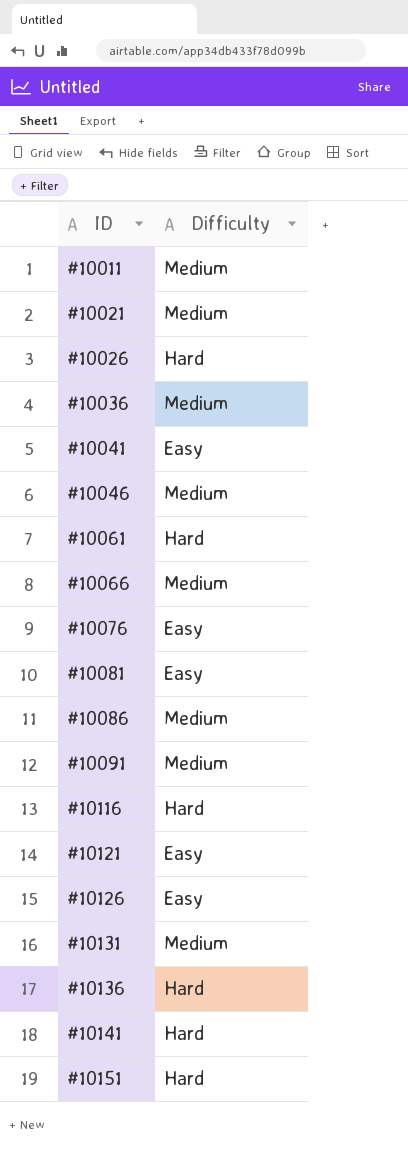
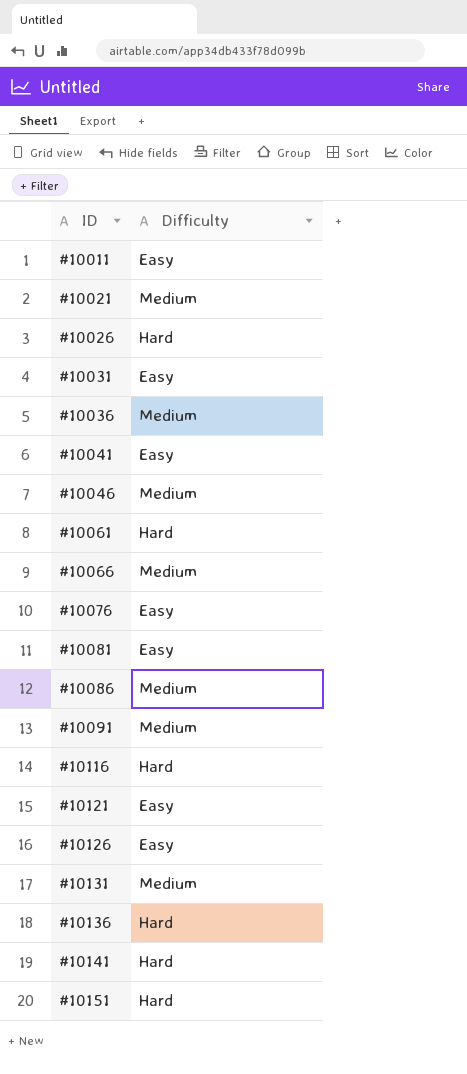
#10011 | Difficulty: Medium -> Easy
row #10031: none -> Easy

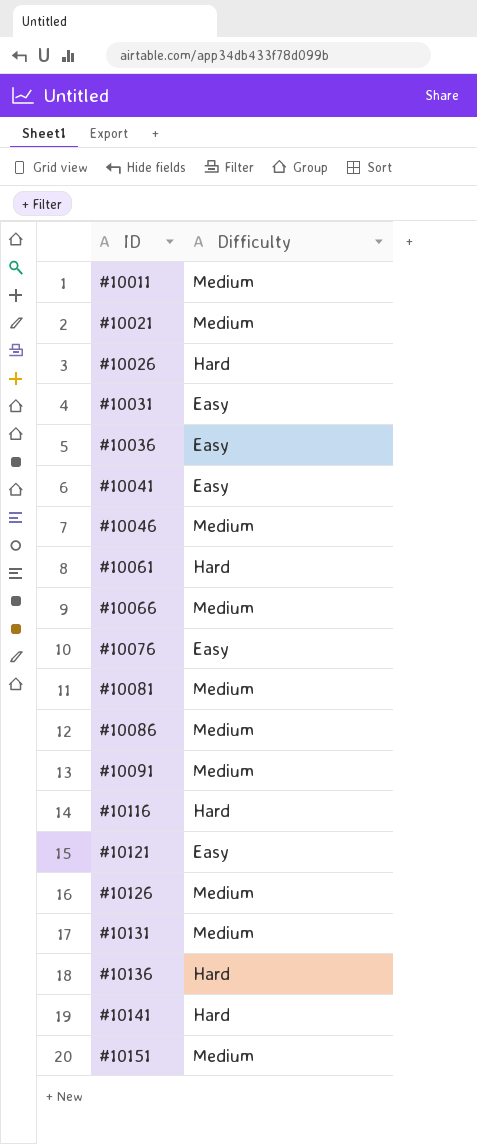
#10011 | Difficulty: Easy -> Medium
#10036 | Difficulty: Medium -> Easy
#10081 | Difficulty: Easy -> Medium
#10126 | Difficulty: Easy -> Medium
#10151 | Difficulty: Hard -> Medium

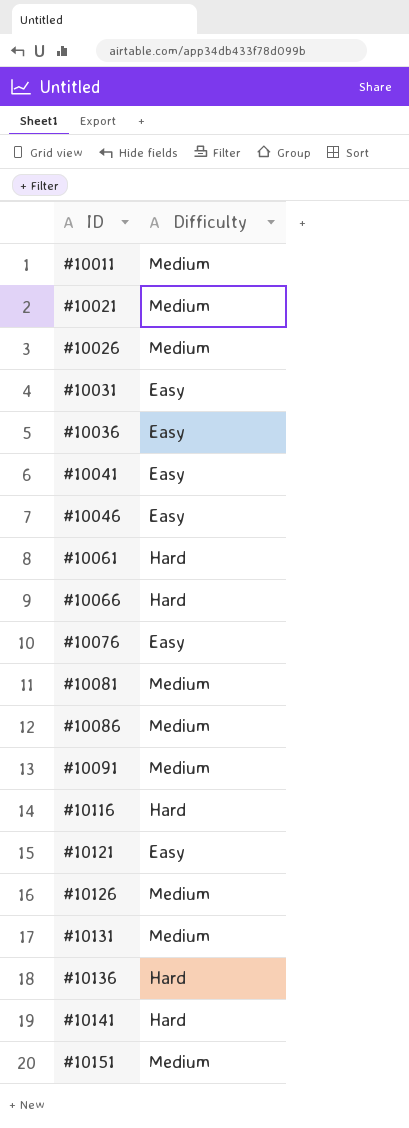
#10026 | Difficulty: Hard -> Medium
#10046 | Difficulty: Medium -> Easy
#10066 | Difficulty: Medium -> Hard

